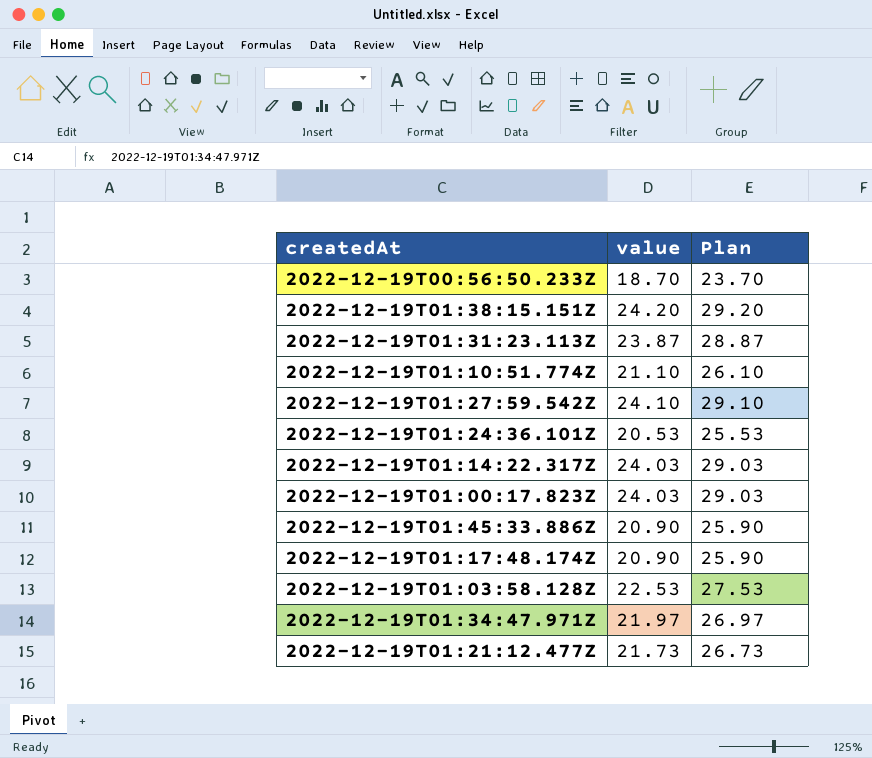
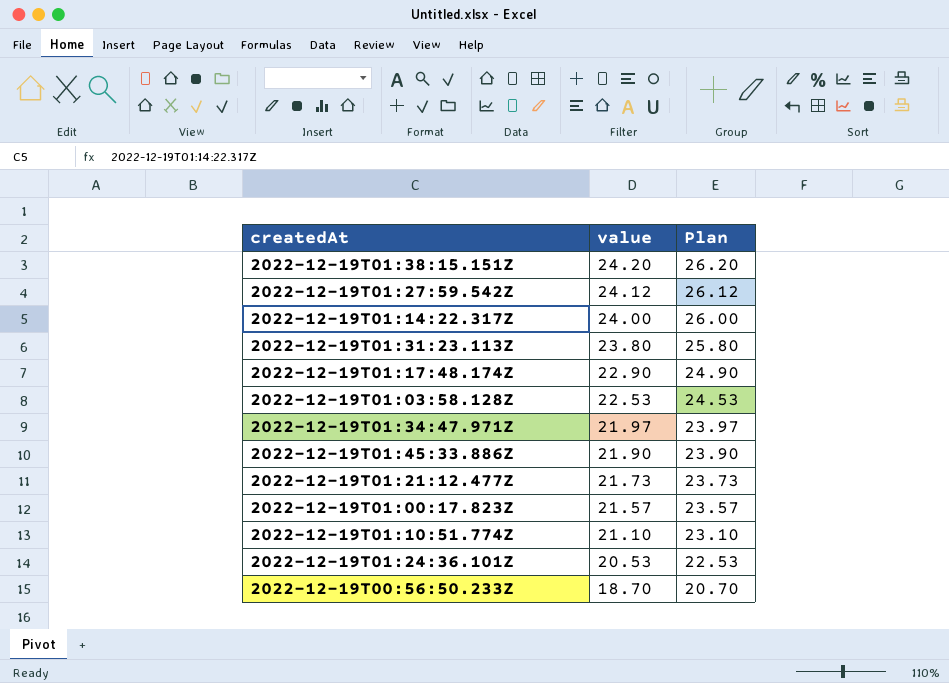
row order: none -> value descending
column Plan | formula: [value] + 5 -> [value] + 2
2022-12-19T01:27:59.542Z | value: 24.10 -> 24.12
2022-12-19T01:14:22.317Z | value: 24.03 -> 24.00
2022-12-19T01:31:23.113Z | value: 23.87 -> 23.80
2022-12-19T01:17:48.174Z | value: 20.90 -> 22.90
2022-12-19T01:45:33.886Z | value: 20.90 -> 21.90
2022-12-19T01:00:17.823Z | value: 24.03 -> 21.57

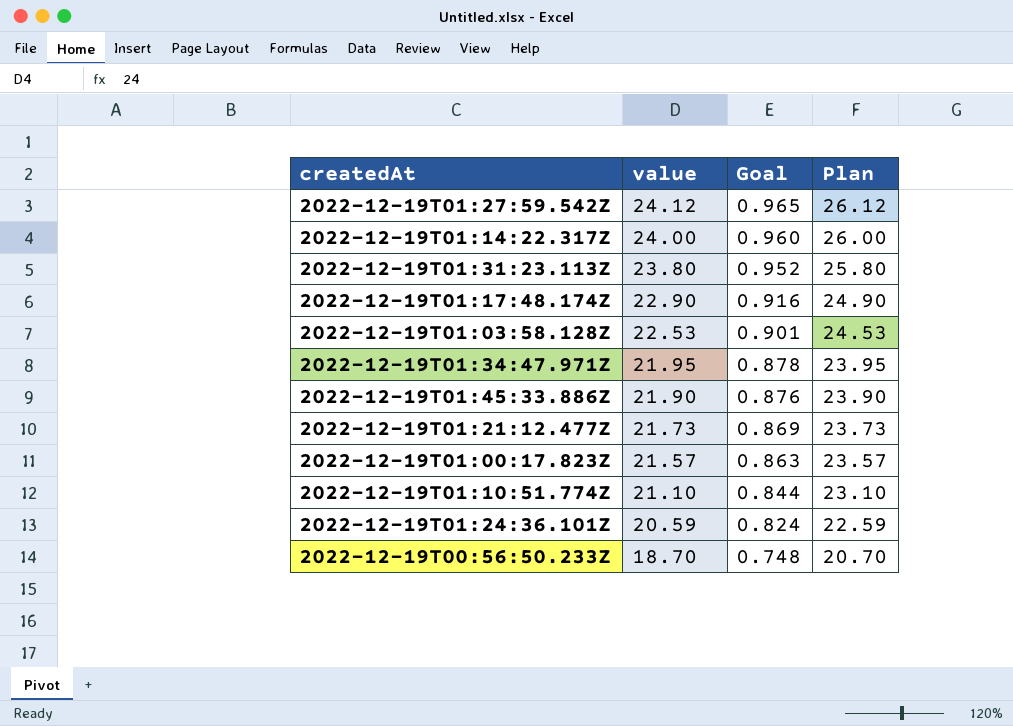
column Goal | formula: none -> [value] * 0.04
row 2022-12-19T01:38:15.151Z: 24.20 | 26.20 -> none
2022-12-19T01:34:47.971Z | value: 21.97 -> 21.95
2022-12-19T01:34:47.971Z | Plan: 23.97 -> 23.95
2022-12-19T01:24:36.101Z | value: 20.53 -> 20.59
2022-12-19T01:24:36.101Z | Plan: 22.53 -> 22.59

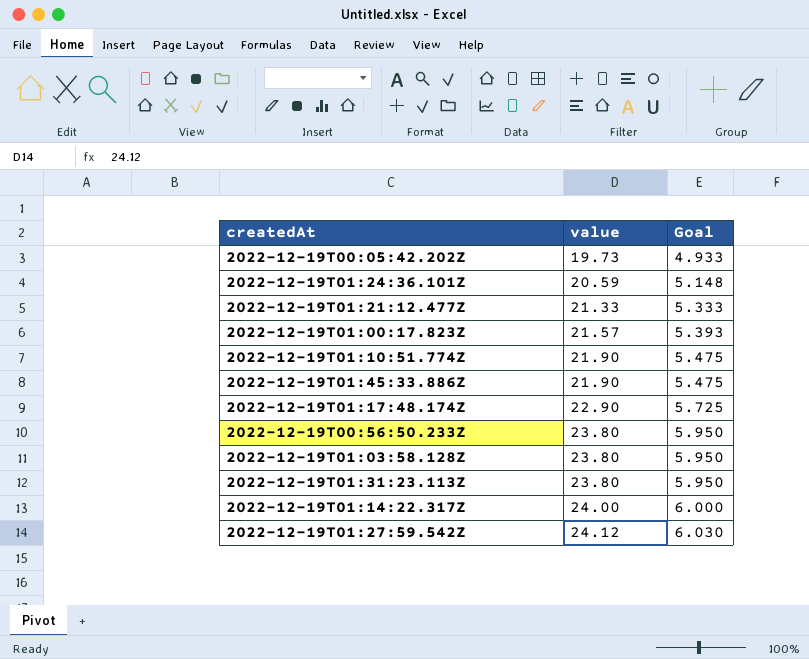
row order: value descending -> value ascending
column Plan | formula: [value] + 2 -> none
column Goal | formula: [value] * 0.04 -> [value] * 0.25
row 2022-12-19T01:34:47.971Z: 21.95 | 0.878 | 23.95 -> none
row 2022-12-19T00:05:42.202Z: none -> 19.73 | 4.933
2022-12-19T01:21:12.477Z | value: 21.73 -> 21.33
2022-12-19T01:10:51.774Z | value: 21.10 -> 21.90
2022-12-19T00:56:50.233Z | value: 18.70 -> 23.80
2022-12-19T01:03:58.128Z | value: 22.53 -> 23.80

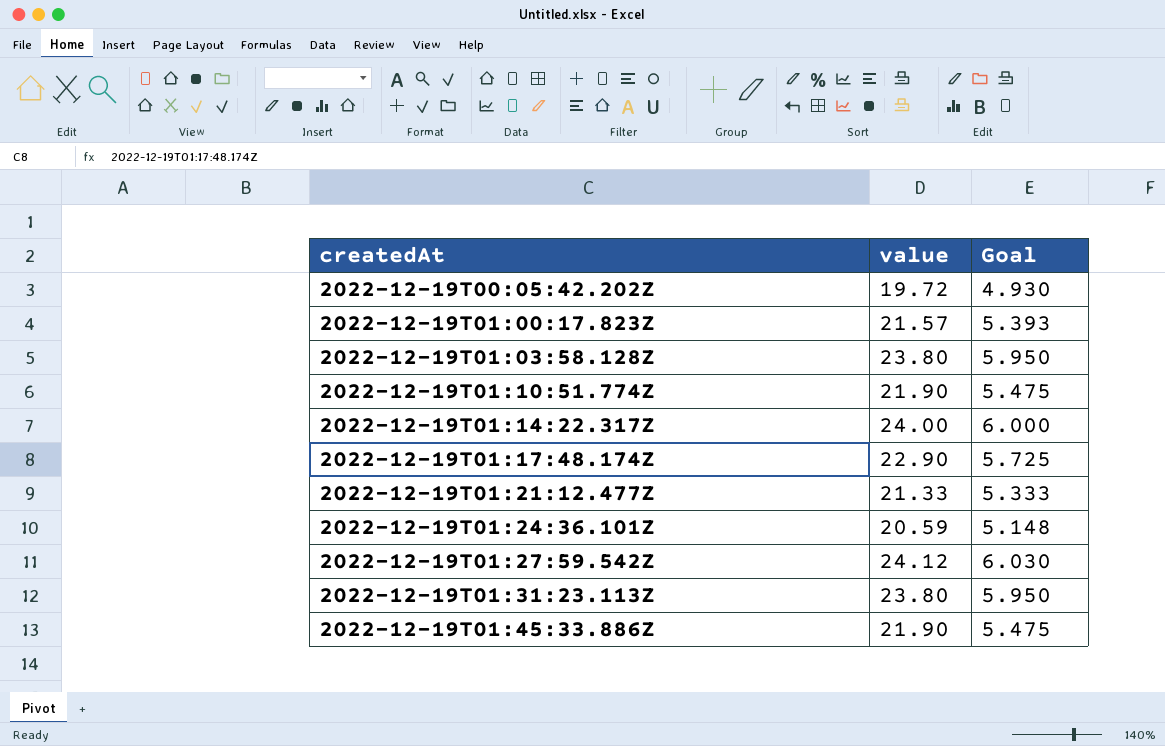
row order: value ascending -> createdAt ascending
row 2022-12-19T00:56:50.233Z: 23.80 | 5.950 -> none
2022-12-19T00:05:42.202Z | value: 19.73 -> 19.72
2022-12-19T00:05:42.202Z | Goal: 4.933 -> 4.930

